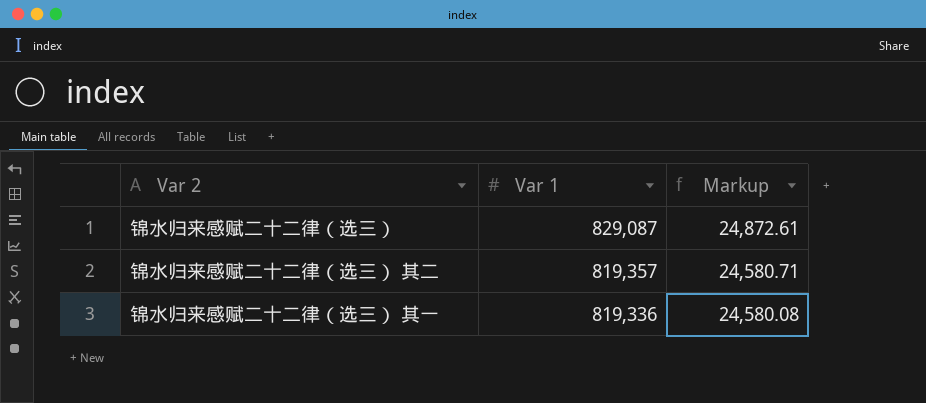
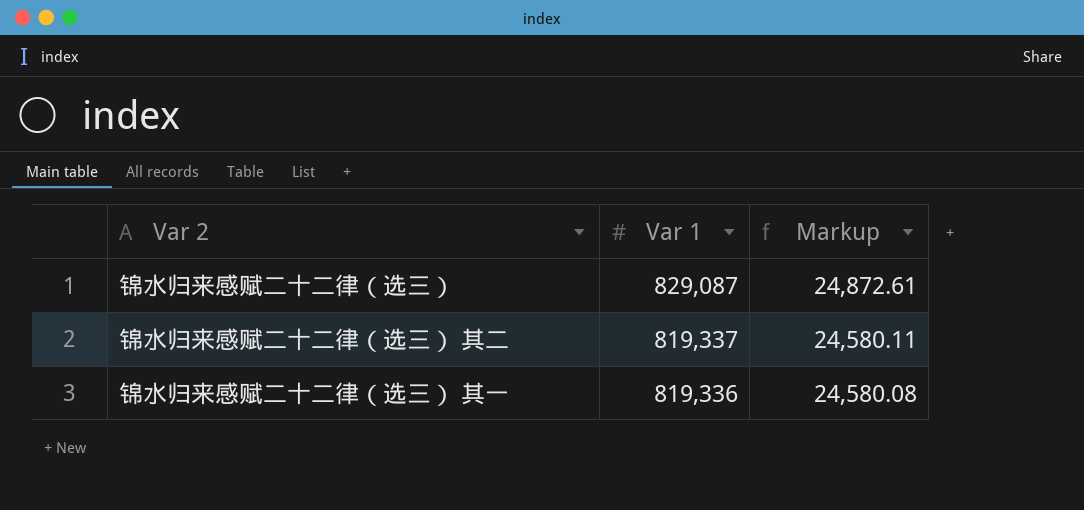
锦水归来感赋二十二律（选三） 其二 | Var 1: 819,357 -> 819,337
锦水归来感赋二十二律（选三） 其二 | Markup: 24,580.71 -> 24,580.11

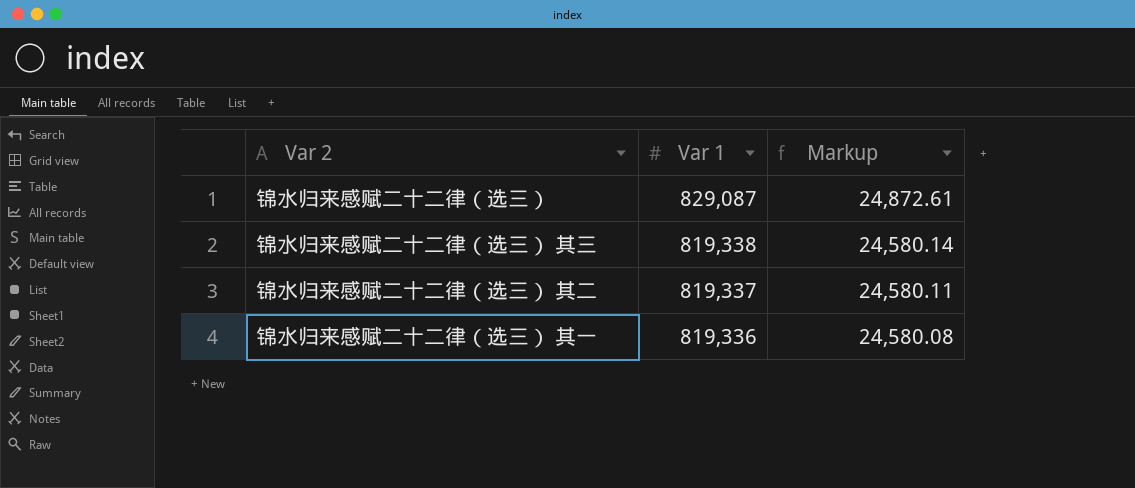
row 锦水归来感赋二十二律（选三） 其三: none -> 819,338 | 24,580.14

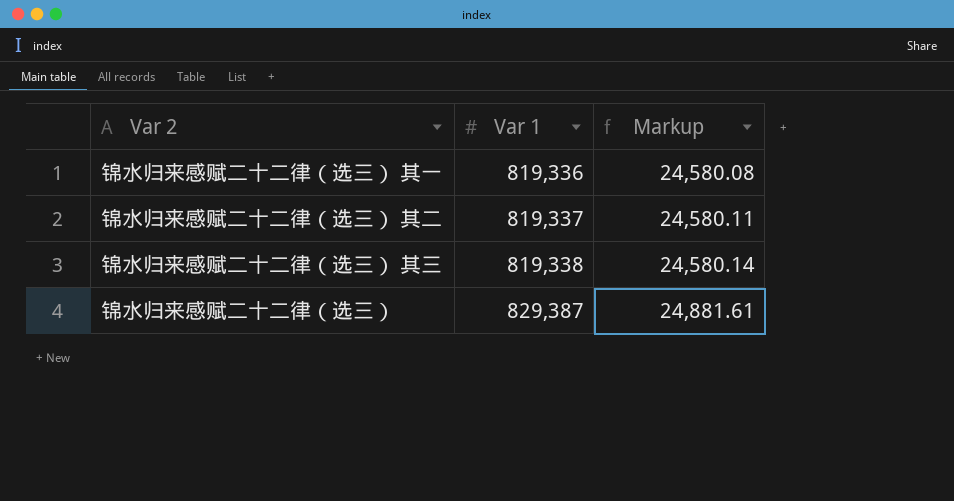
row order: Var 1 descending -> Var 1 ascending
锦水归来感赋二十二律（选三） | Var 1: 829,087 -> 829,387
锦水归来感赋二十二律（选三） | Markup: 24,872.61 -> 24,881.61

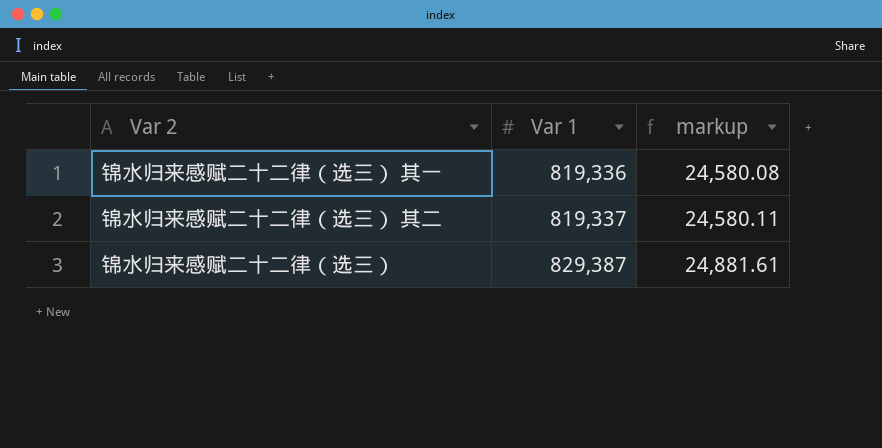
column name: Markup -> markup
row 锦水归来感赋二十二律（选三） 其三: 819,338 | 24,580.14 -> none

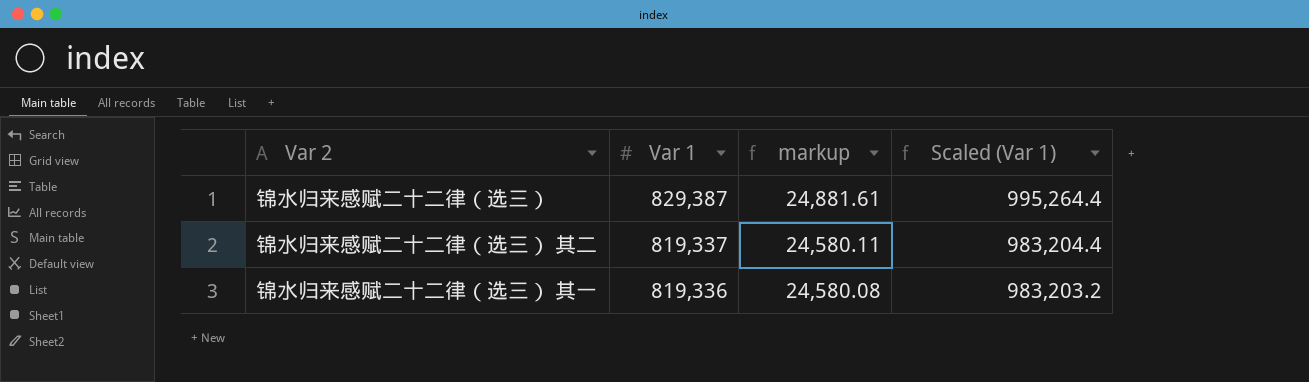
row order: Var 1 ascending -> Var 1 descending
column Scaled (Var 1) | formula: none -> [Var 1] * 1.2

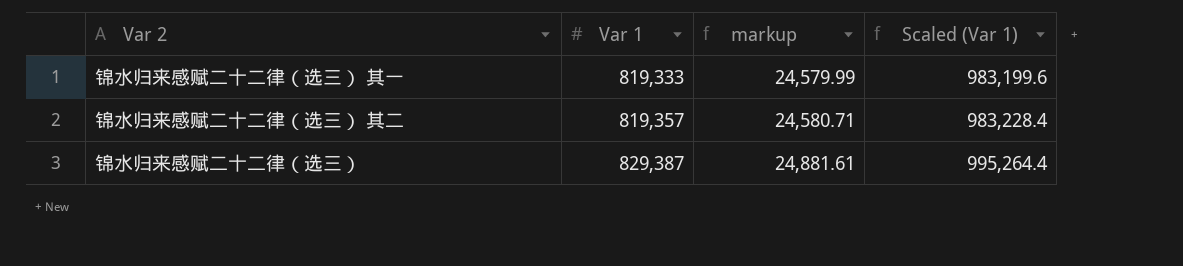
row order: Var 1 descending -> Var 1 ascending
锦水归来感赋二十二律（选三） 其一 | Var 1: 819,336 -> 819,333
锦水归来感赋二十二律（选三） 其一 | markup: 24,580.08 -> 24,579.99
锦水归来感赋二十二律（选三） 其一 | Scaled (Var 1): 983,203.2 -> 983,199.6
锦水归来感赋二十二律（选三） 其二 | Var 1: 819,337 -> 819,357
锦水归来感赋二十二律（选三） 其二 | markup: 24,580.11 -> 24,580.71
锦水归来感赋二十二律（选三） 其二 | Scaled (Var 1): 983,204.4 -> 983,228.4

